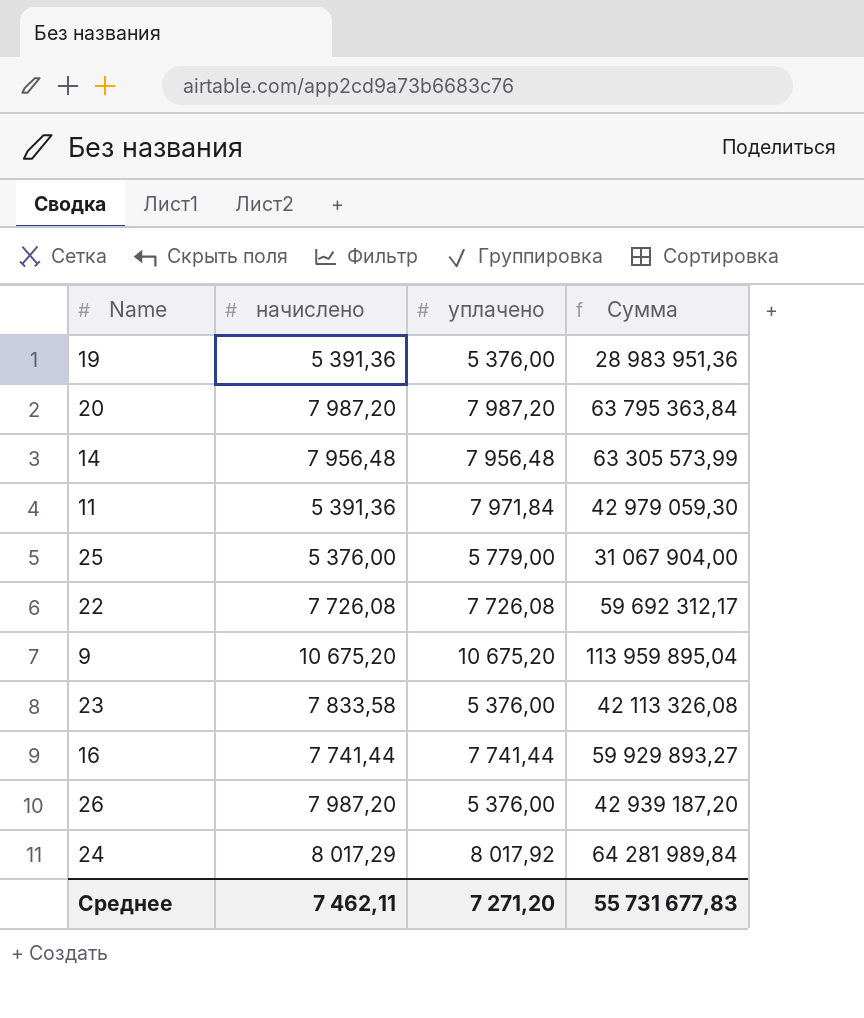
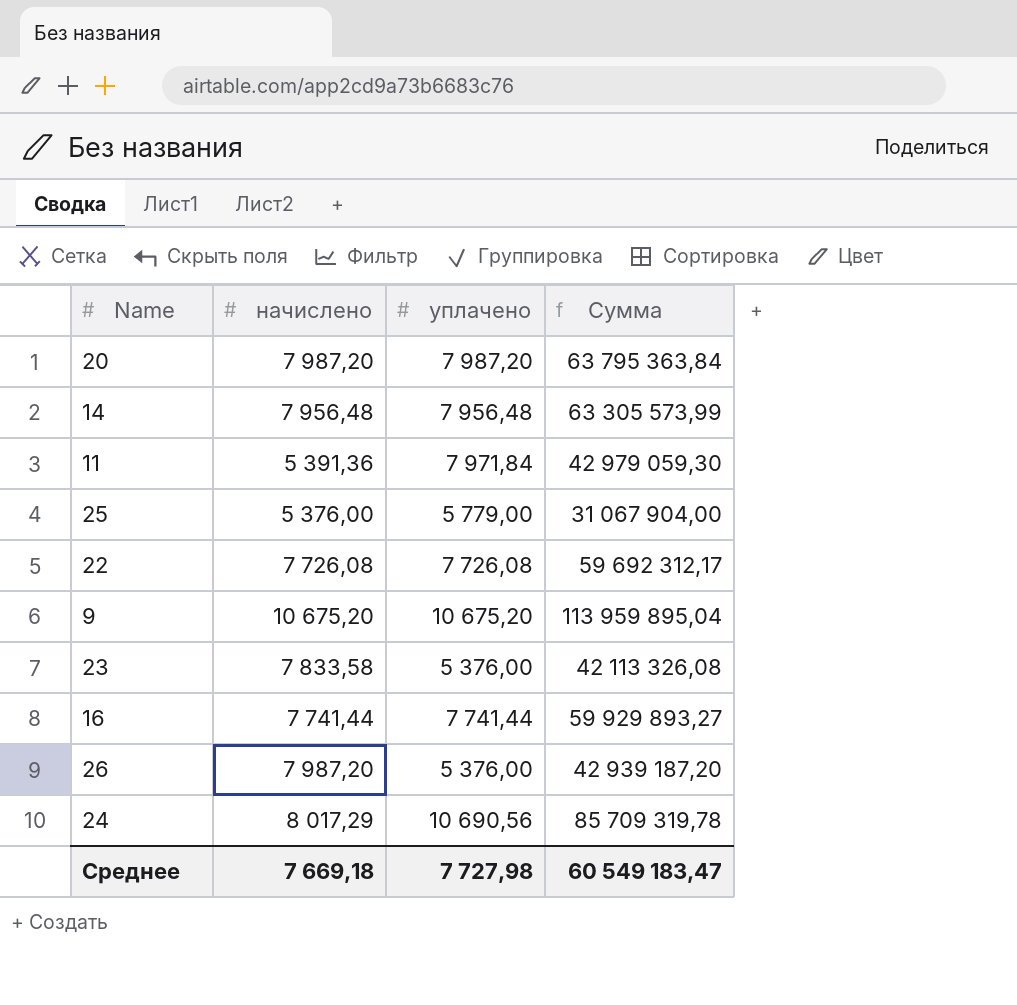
row 19: 5 391,36 | 5 376,00 | 28 983 951,36 -> none
24 | уплачено: 8 017,92 -> 10 690,56
24 | Сумма: 64 281 989,84 -> 85 709 319,78
Среднее | начислено: 7 462,11 -> 7 669,18
Среднее | уплачено: 7 271,20 -> 7 727,98
Среднее | Сумма: 55 731 677,83 -> 60 549 183,47

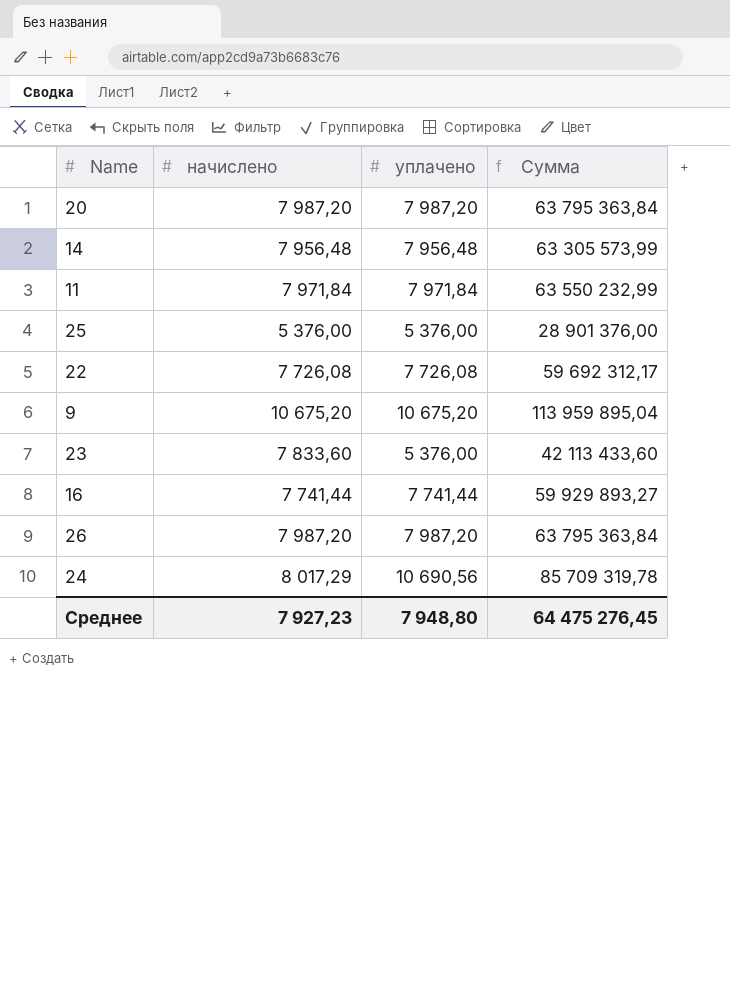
11 | начислено: 5 391,36 -> 7 971,84
11 | Сумма: 42 979 059,30 -> 63 550 232,99
25 | уплачено: 5 779,00 -> 5 376,00
25 | Сумма: 31 067 904,00 -> 28 901 376,00
23 | начислено: 7 833,58 -> 7 833,60
23 | Сумма: 42 113 326,08 -> 42 113 433,60
26 | уплачено: 5 376,00 -> 7 987,20
26 | Сумма: 42 939 187,20 -> 63 795 363,84
Среднее | начислено: 7 669,18 -> 7 927,23
Среднее | уплачено: 7 727,98 -> 7 948,80
Среднее | Сумма: 60 549 183,47 -> 64 475 276,45

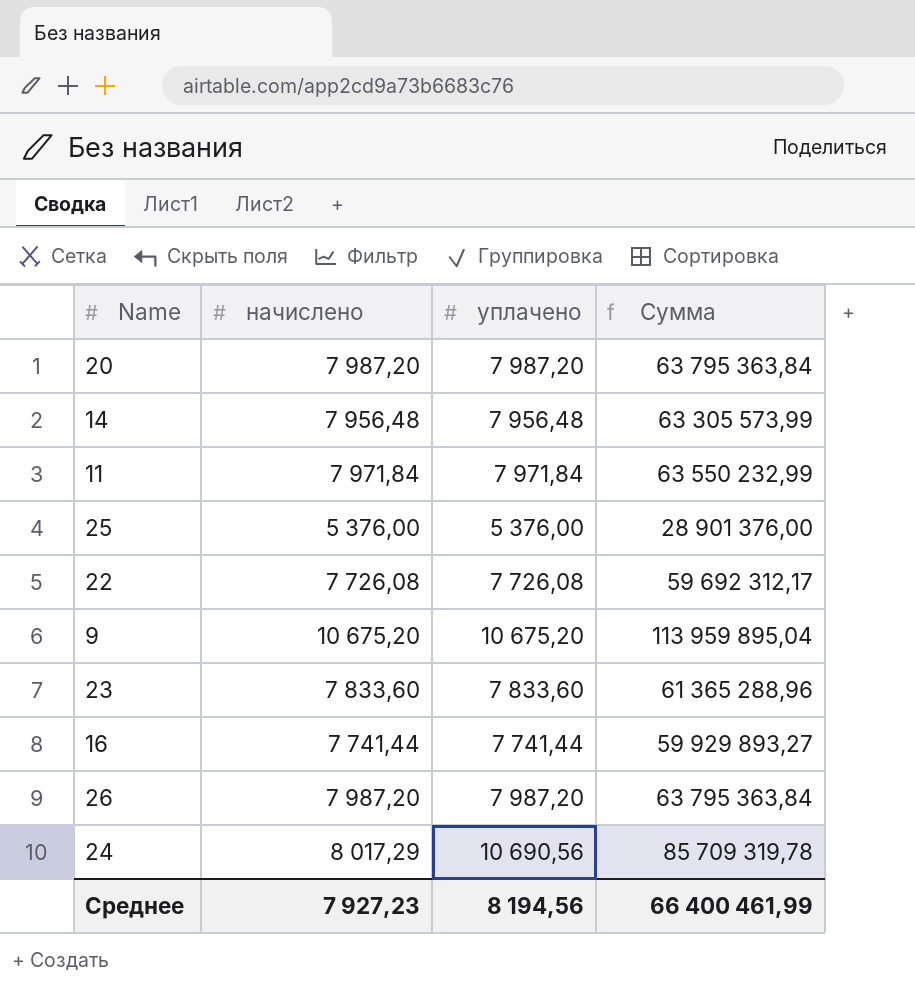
23 | уплачено: 5 376,00 -> 7 833,60
23 | Сумма: 42 113 433,60 -> 61 365 288,96
Среднее | уплачено: 7 948,80 -> 8 194,56
Среднее | Сумма: 64 475 276,45 -> 66 400 461,99

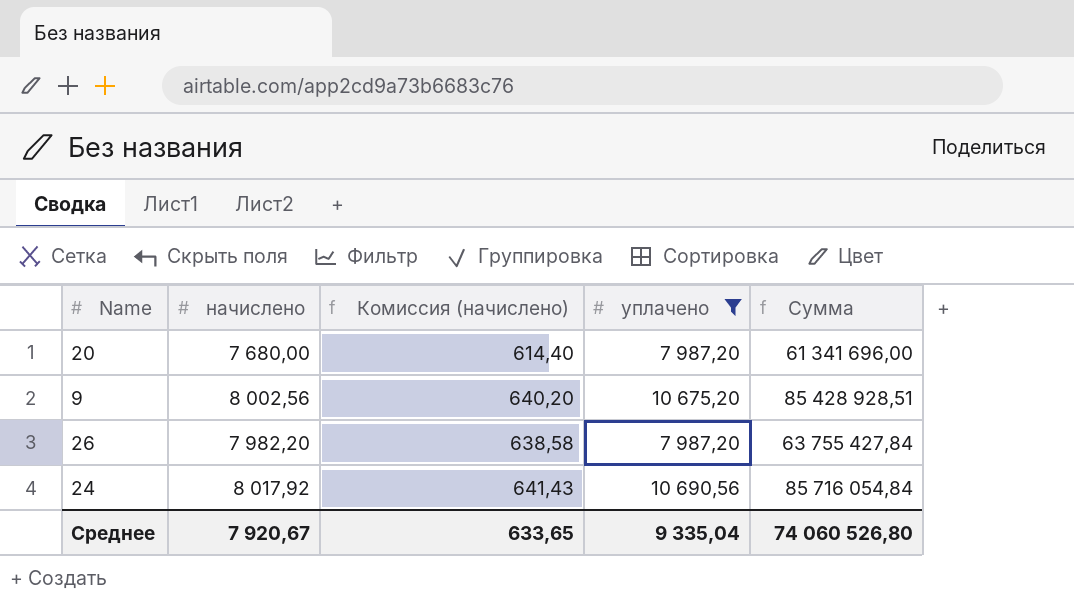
filter: none -> уплачено >= 7 987,20
column Комиссия (начислено) | formula: none -> [начислено] * 0,08
20 | начислено: 7 987,20 -> 7 680,00
20 | Сумма: 63 795 363,84 -> 61 341 696,00
9 | начислено: 10 675,20 -> 8 002,56
9 | Сумма: 113 959 895,04 -> 85 428 928,51
26 | начислено: 7 987,20 -> 7 982,20
26 | Сумма: 63 795 363,84 -> 63 755 427,84
24 | начислено: 8 017,29 -> 8 017,92
24 | Сумма: 85 709 319,78 -> 85 716 054,84
Среднее | начислено: 7 927,23 -> 7 920,67
Среднее | уплачено: 8 194,56 -> 9 335,04
Среднее | Сумма: 66 400 461,99 -> 74 060 526,80

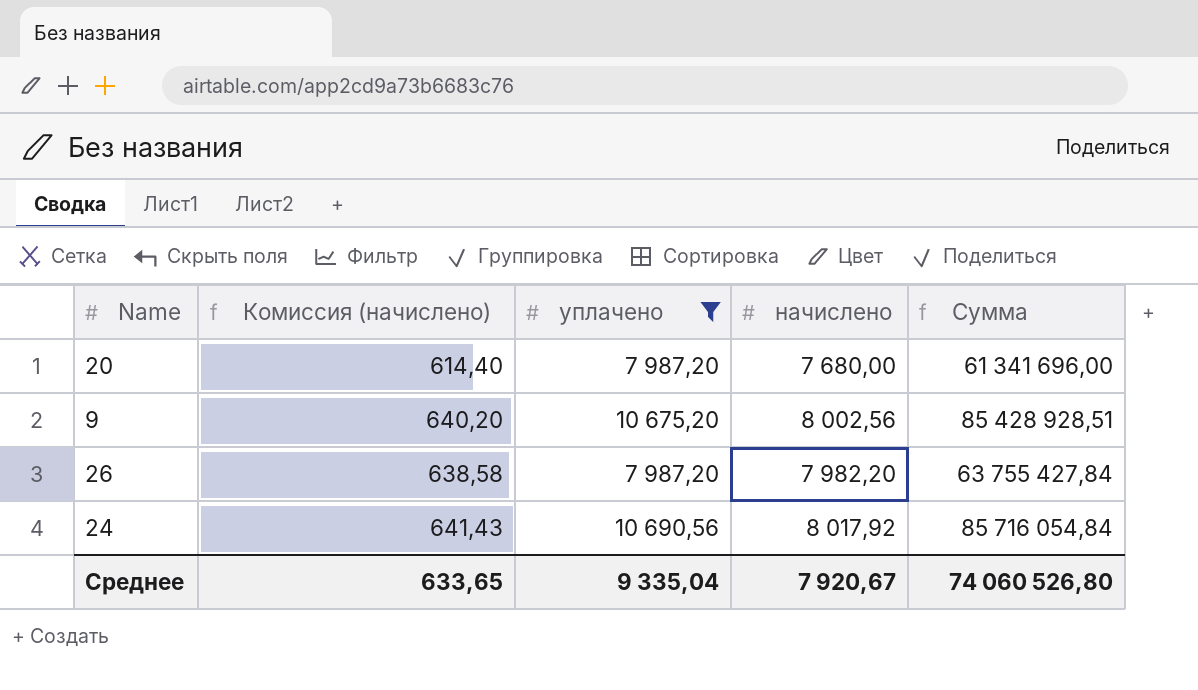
column начислено | position: 2 -> 4

